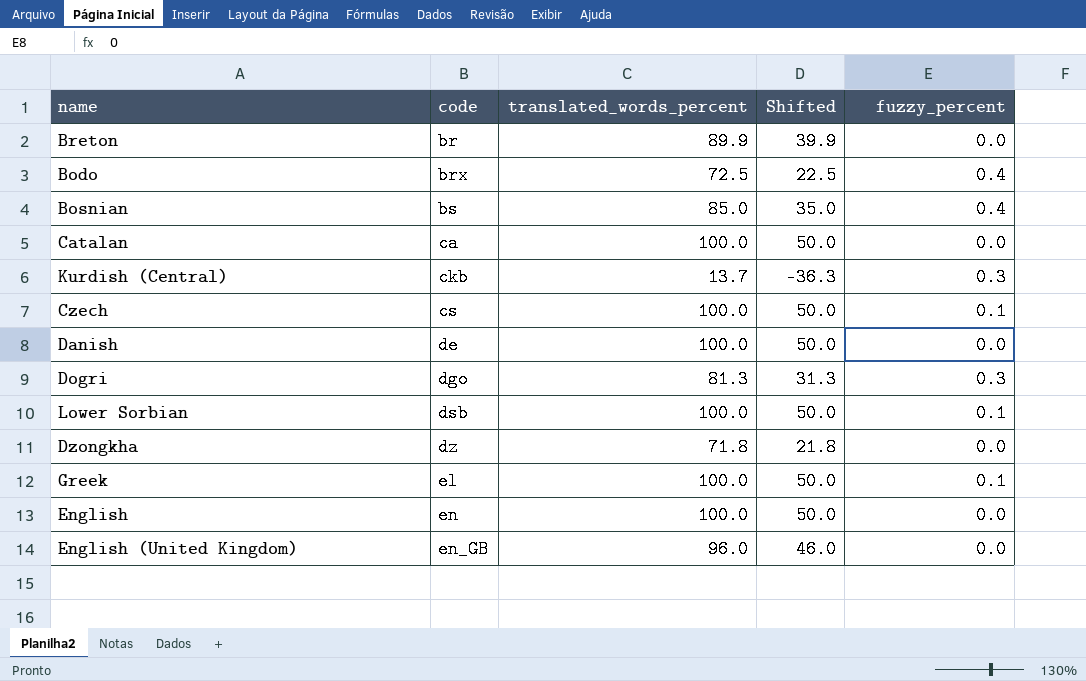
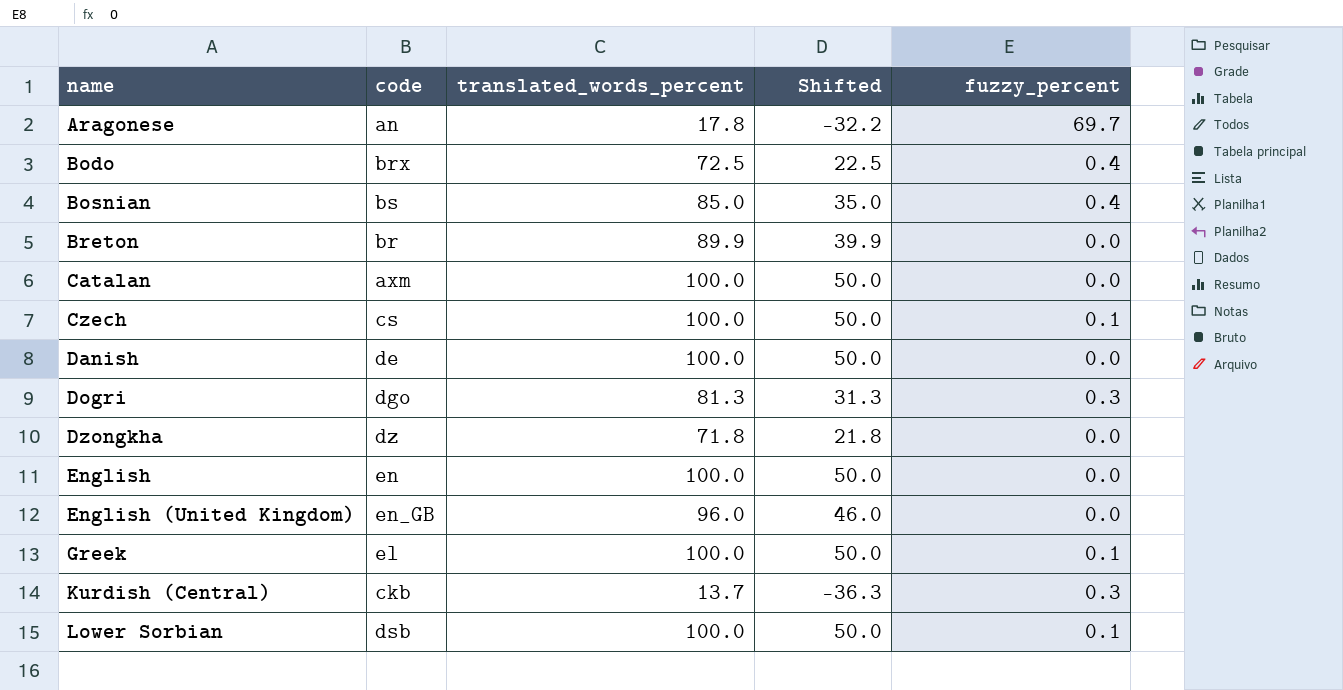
row order: code ascending -> name ascending
row Aragonese: none -> an | 17.8 | -32.2 | 69.7
Catalan | code: ca -> axm

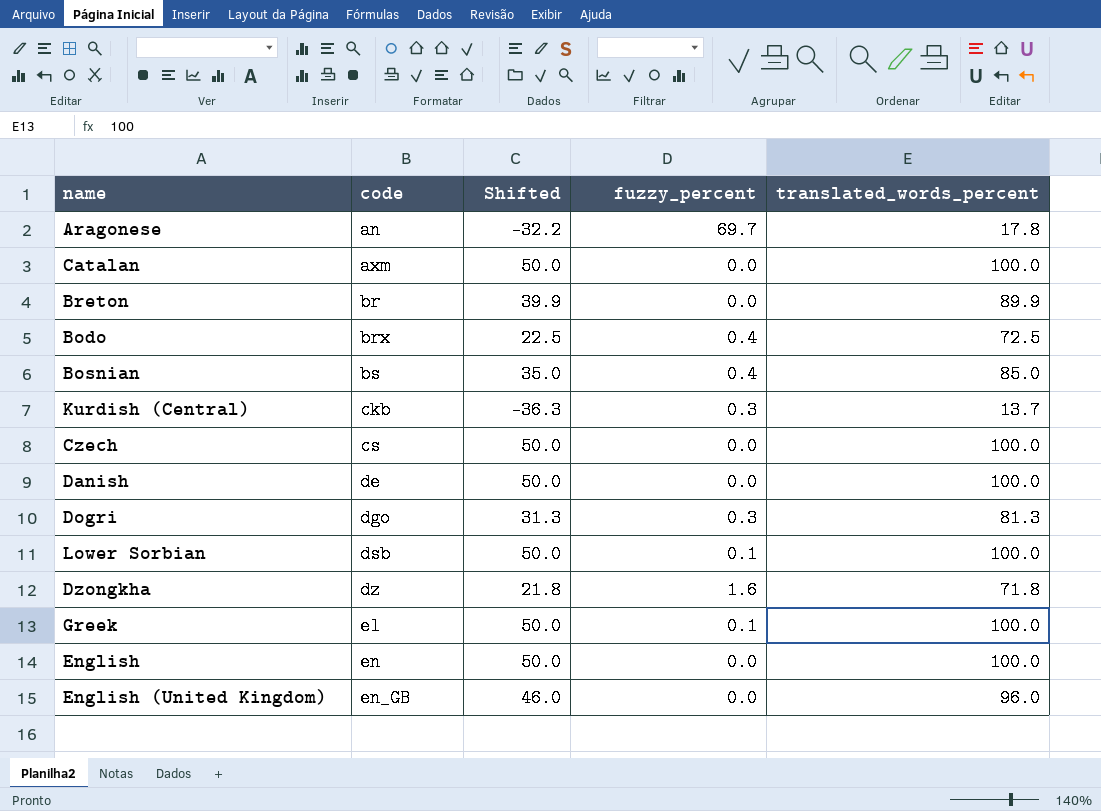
row order: name ascending -> code ascending
column translated_words_percent | position: 3 -> 5
Czech | fuzzy_percent: 0.1 -> 0.0
Dzongkha | fuzzy_percent: 0.0 -> 1.6

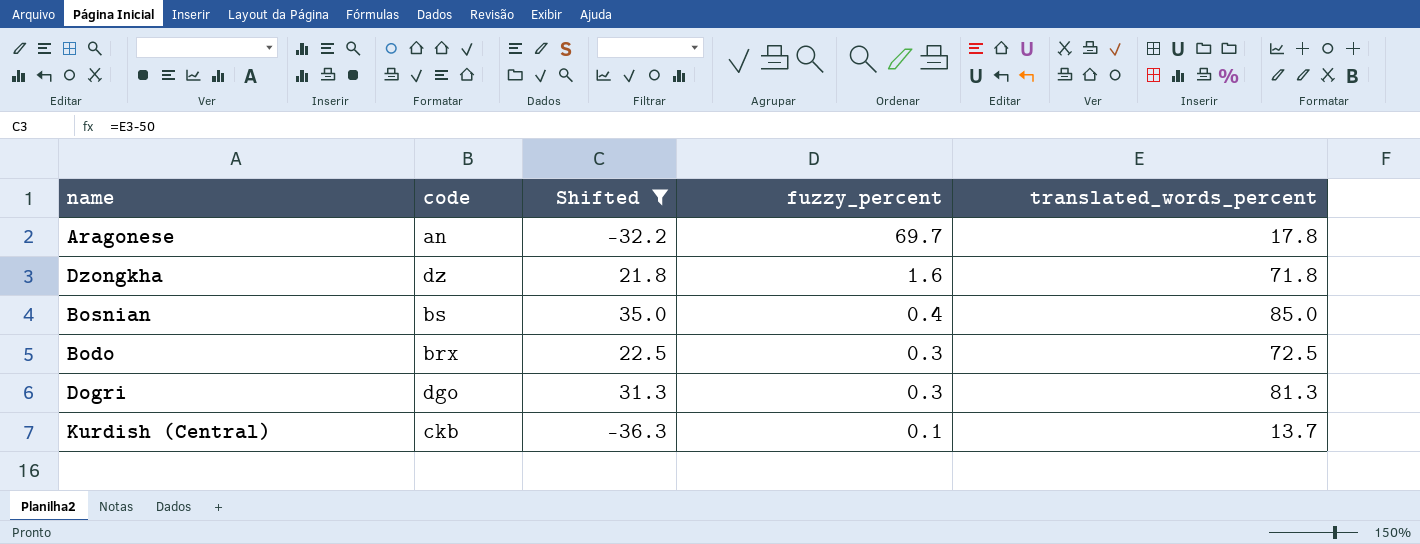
filter: none -> Shifted <= 35.0
row order: code ascending -> fuzzy_percent descending
Bodo | fuzzy_percent: 0.4 -> 0.3
Kurdish (Central) | fuzzy_percent: 0.3 -> 0.1

